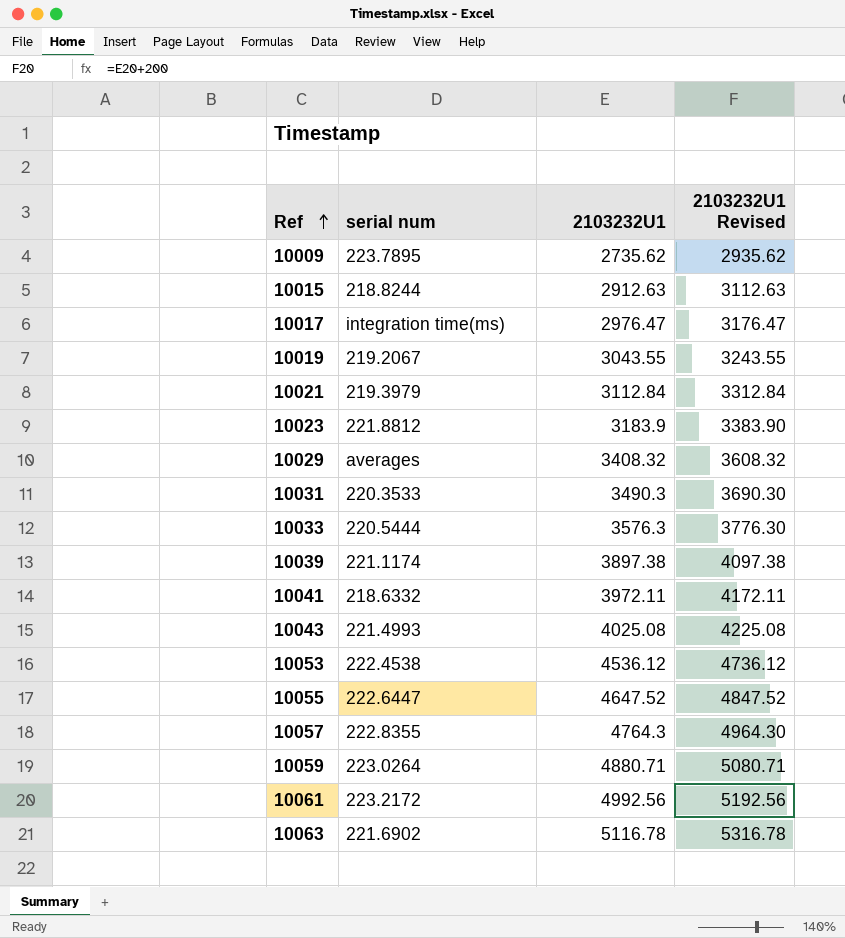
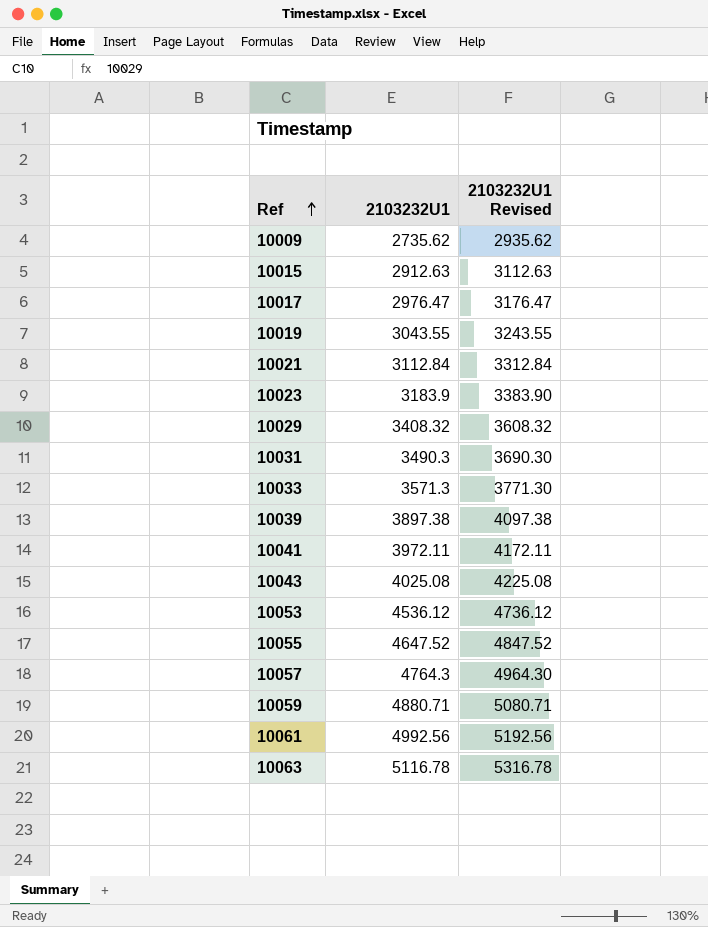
column serial num | position: 2 -> none
10033 | 2103232U1: 3576.3 -> 3571.3
10033 | 2103232U1 Revised: 3776.30 -> 3771.30

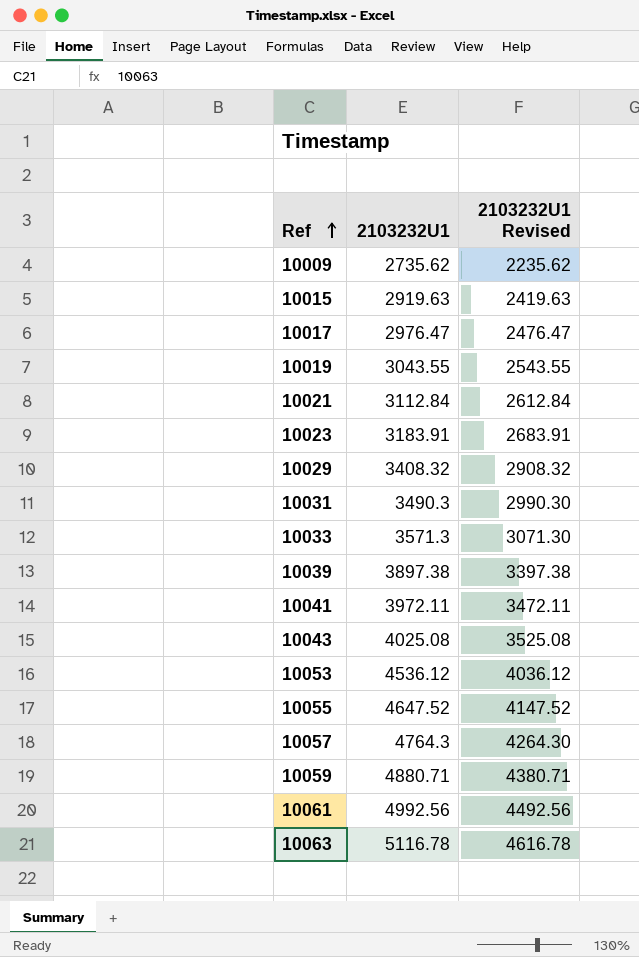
column 2103232U1 Revised | formula: [2103232U1] + 200 -> [2103232U1] - 500
10015 | 2103232U1: 2912.63 -> 2919.63
10023 | 2103232U1: 3183.9 -> 3183.91

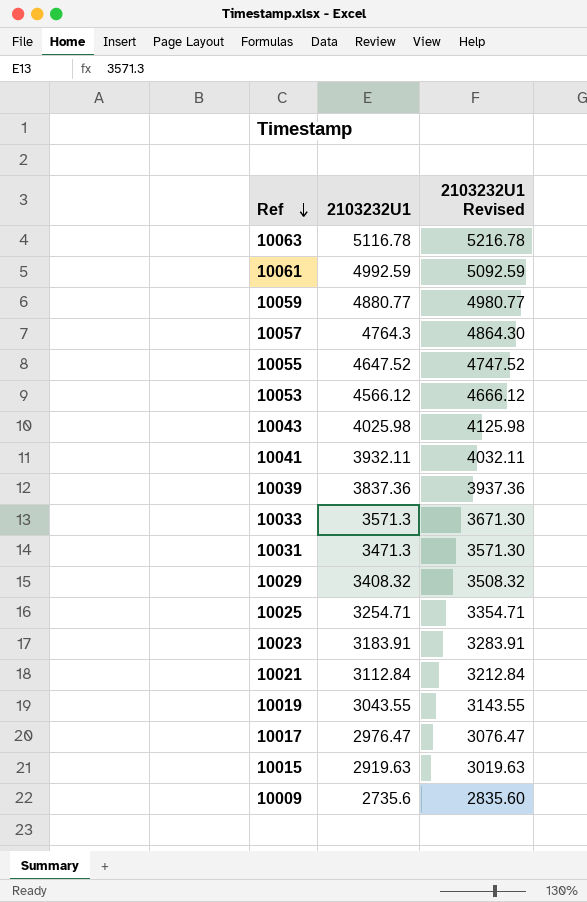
row order: Ref ascending -> Ref descending
column 2103232U1 Revised | formula: [2103232U1] - 500 -> [2103232U1] + 100
10061 | 2103232U1: 4992.56 -> 4992.59
10059 | 2103232U1: 4880.71 -> 4880.77
10053 | 2103232U1: 4536.12 -> 4566.12
10043 | 2103232U1: 4025.08 -> 4025.98
10041 | 2103232U1: 3972.11 -> 3932.11
10039 | 2103232U1: 3897.38 -> 3837.36
10031 | 2103232U1: 3490.3 -> 3471.3
row 10025: none -> 3254.71 | 3354.71
10009 | 2103232U1: 2735.62 -> 2735.6

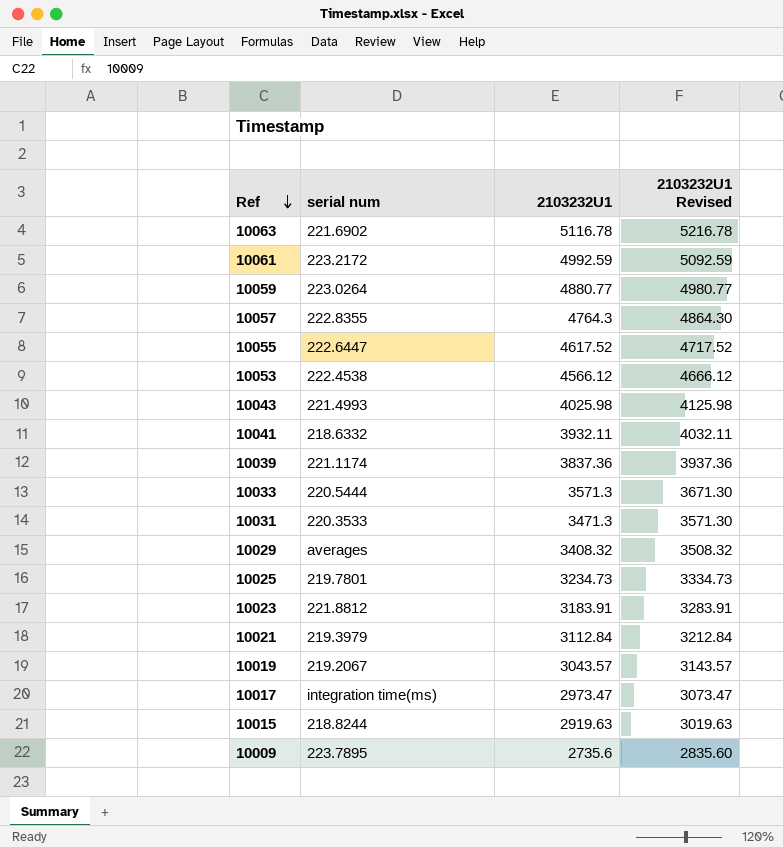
column serial num | position: none -> 2
10055 | 2103232U1: 4647.52 -> 4617.52
10055 | 2103232U1 Revised: 4747.52 -> 4717.52
10025 | 2103232U1: 3254.71 -> 3234.73
10025 | 2103232U1 Revised: 3354.71 -> 3334.73
10019 | 2103232U1: 3043.55 -> 3043.57
10019 | 2103232U1 Revised: 3143.55 -> 3143.57
10017 | 2103232U1: 2976.47 -> 2973.47
10017 | 2103232U1 Revised: 3076.47 -> 3073.47

